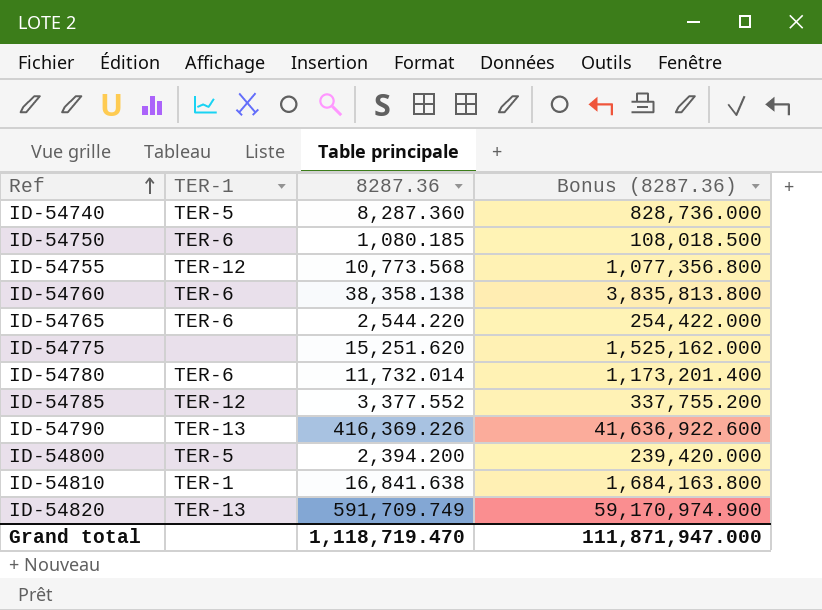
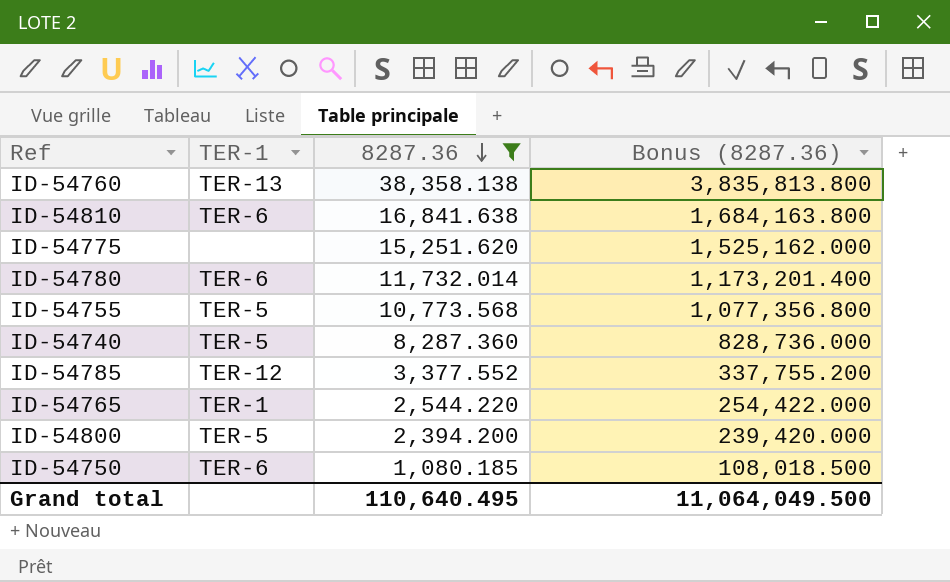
filter: none -> 8287.36 <= 38,358.138
row order: Ref ascending -> 8287.36 descending
ID-54760 | TER-1: TER-6 -> TER-13
ID-54810 | TER-1: TER-1 -> TER-6
ID-54755 | TER-1: TER-12 -> TER-5
ID-54765 | TER-1: TER-6 -> TER-1
Grand total | 8287.36: 1,118,719.470 -> 110,640.495
Grand total | Bonus (8287.36): 111,871,947.000 -> 11,064,049.500

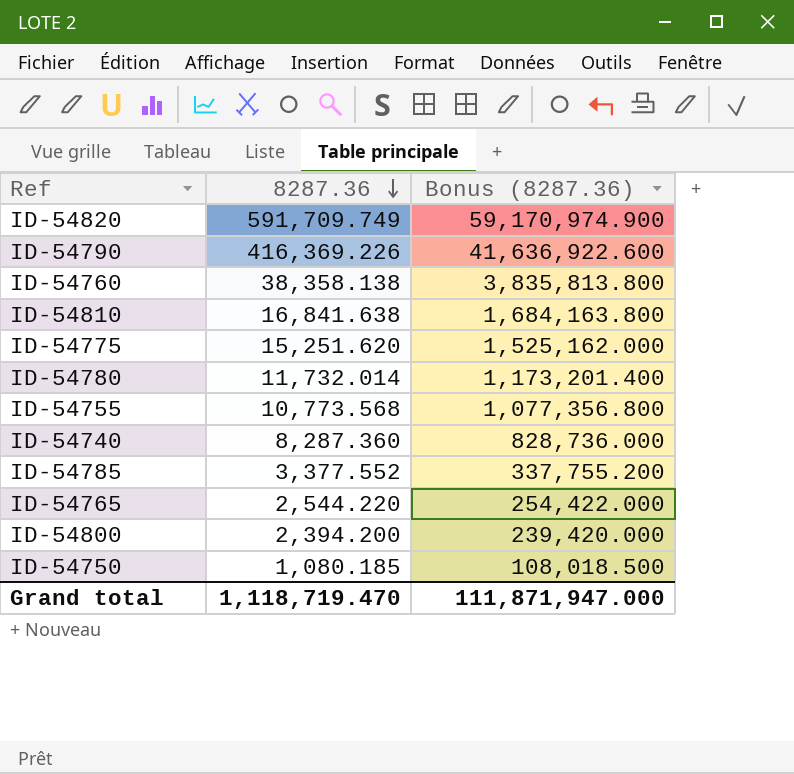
filter: 8287.36 <= 38,358.138 -> none
column TER-1 | position: 2 -> none
Grand total | 8287.36: 110,640.495 -> 1,118,719.470
Grand total | Bonus (8287.36): 11,064,049.500 -> 111,871,947.000

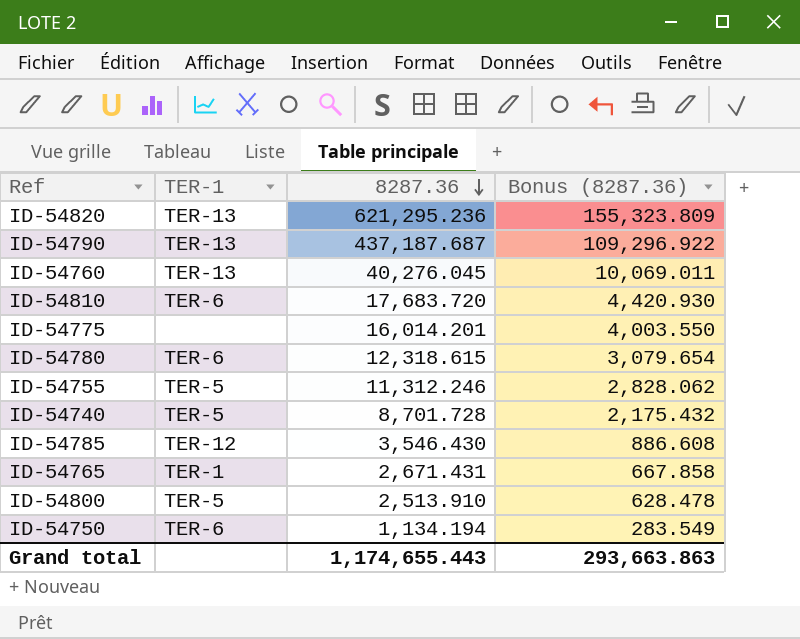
column TER-1 | position: none -> 2
column Bonus (8287.36) | formula: [8287.36] * 100 -> [8287.36] * 0.25
ID-54820 | 8287.36: 591,709.749 -> 621,295.236
ID-54790 | 8287.36: 416,369.226 -> 437,187.687
ID-54760 | 8287.36: 38,358.138 -> 40,276.045
ID-54810 | 8287.36: 16,841.638 -> 17,683.720
ID-54775 | 8287.36: 15,251.620 -> 16,014.201
ID-54780 | 8287.36: 11,732.014 -> 12,318.615
ID-54755 | 8287.36: 10,773.568 -> 11,312.246
ID-54740 | 8287.36: 8,287.360 -> 8,701.728
ID-54785 | 8287.36: 3,377.552 -> 3,546.430
ID-54765 | 8287.36: 2,544.220 -> 2,671.431
ID-54800 | 8287.36: 2,394.200 -> 2,513.910
ID-54750 | 8287.36: 1,080.185 -> 1,134.194
Grand total | 8287.36: 1,118,719.470 -> 1,174,655.443
Grand total | Bonus (8287.36): 111,871,947.000 -> 293,663.863

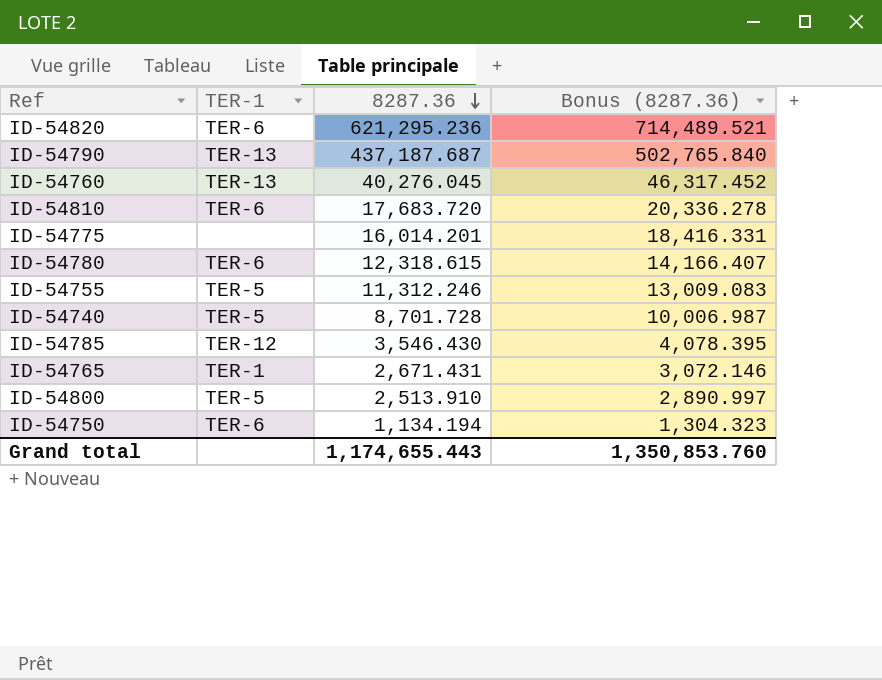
column Bonus (8287.36) | formula: [8287.36] * 0.25 -> [8287.36] * 1.15
ID-54820 | TER-1: TER-13 -> TER-6
Grand total | Bonus (8287.36): 293,663.863 -> 1,350,853.760

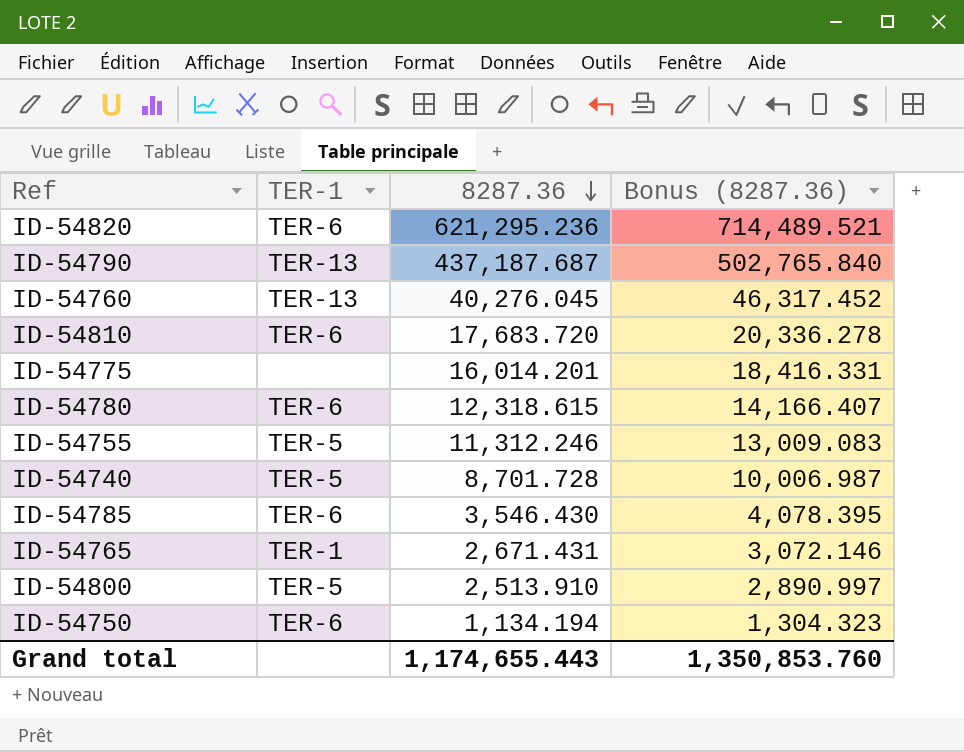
ID-54785 | TER-1: TER-12 -> TER-6

